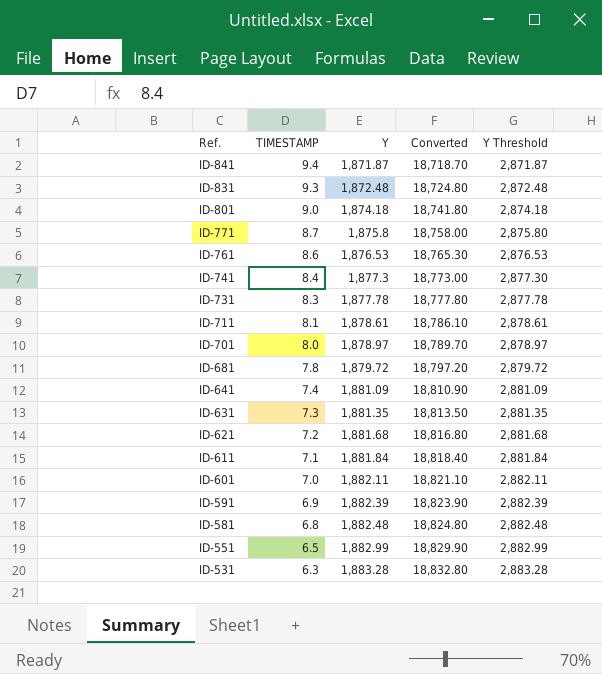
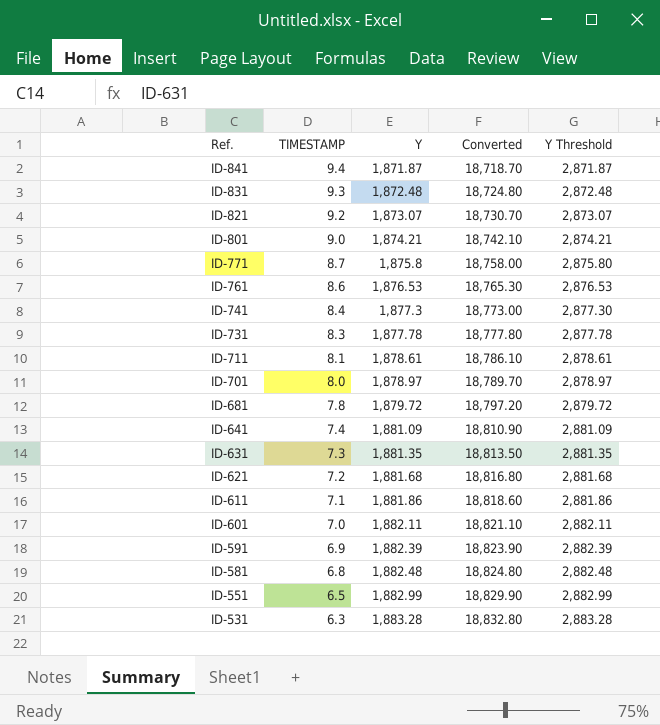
row ID-821: none -> 9.2 | 1,873.07 | 18,730.70 | 2,873.07
ID-801 | Y: 1,874.18 -> 1,874.21
ID-801 | Converted: 18,741.80 -> 18,742.10
ID-801 | Y Threshold: 2,874.18 -> 2,874.21
ID-611 | Y: 1,881.84 -> 1,881.86
ID-611 | Converted: 18,818.40 -> 18,818.60
ID-611 | Y Threshold: 2,881.84 -> 2,881.86

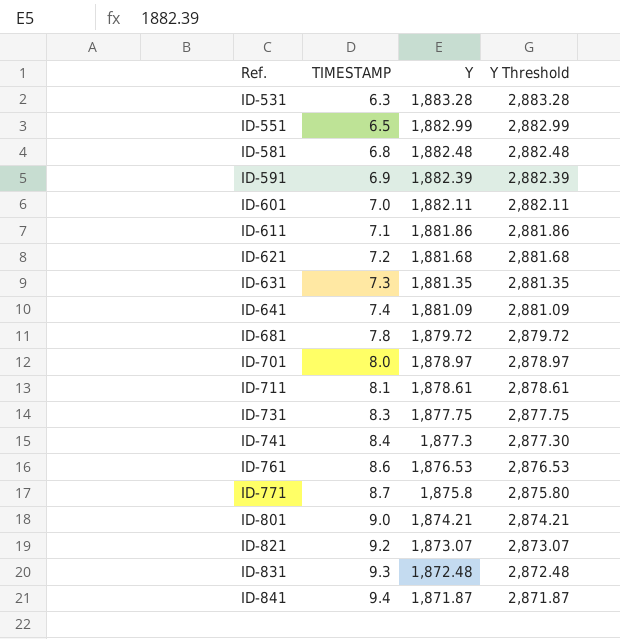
row order: Ref. descending -> Ref. ascending
column Converted | formula: [Y] * 10 -> none
ID-731 | Y: 1,877.78 -> 1,877.75
ID-731 | Y Threshold: 2,877.78 -> 2,877.75

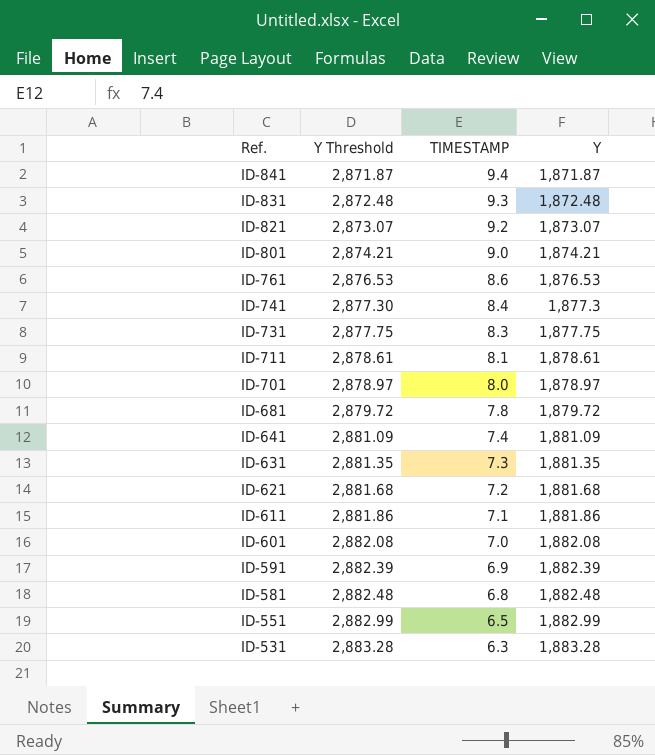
row order: Ref. ascending -> Ref. descending
column Y Threshold | position: 4 -> 2
row ID-771: 8.7 | 1,875.8 | 2,875.80 -> none
ID-601 | Y Threshold: 2,882.11 -> 2,882.08
ID-601 | Y: 1,882.11 -> 1,882.08

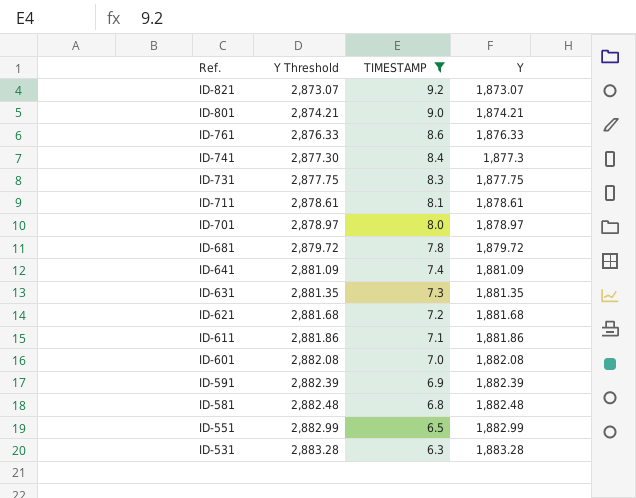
filter: none -> TIMESTAMP <= 9.2
ID-761 | Y Threshold: 2,876.53 -> 2,876.33
ID-761 | Y: 1,876.53 -> 1,876.33

